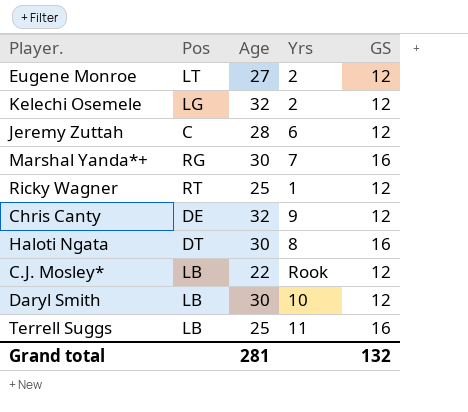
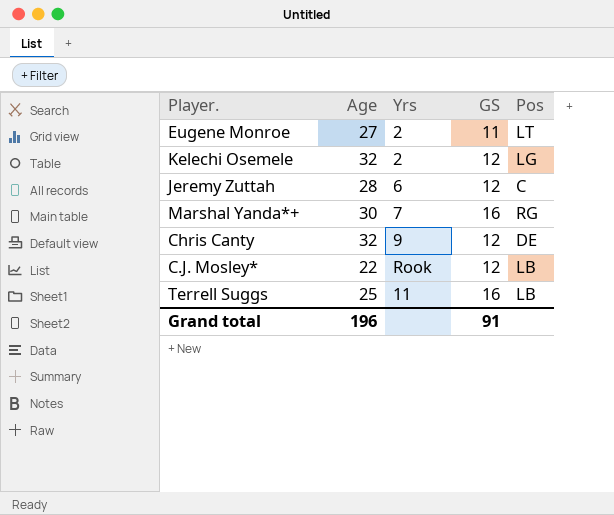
column Pos | position: 2 -> 5
row Ricky Wagner: RT | 25 | 1 | 12 -> none
row Haloti Ngata: DT | 30 | 8 | 16 -> none
row Daryl Smith: LB | 30 | 10 | 12 -> none
Eugene Monroe | GS: 12 -> 11
Grand total | Age: 281 -> 196
Grand total | GS: 132 -> 91

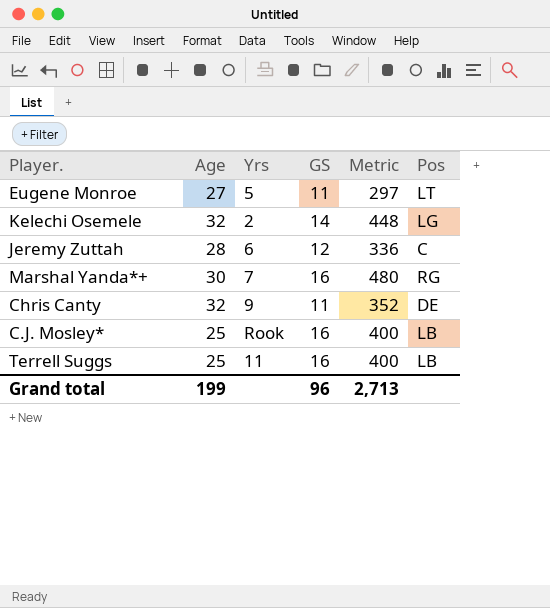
column Metric | formula: none -> [Age] * [GS]
Eugene Monroe | Yrs: 2 -> 5
Kelechi Osemele | GS: 12 -> 14
Chris Canty | GS: 12 -> 11
C.J. Mosley* | Age: 22 -> 25
C.J. Mosley* | GS: 12 -> 16
Grand total | Age: 196 -> 199
Grand total | GS: 91 -> 96

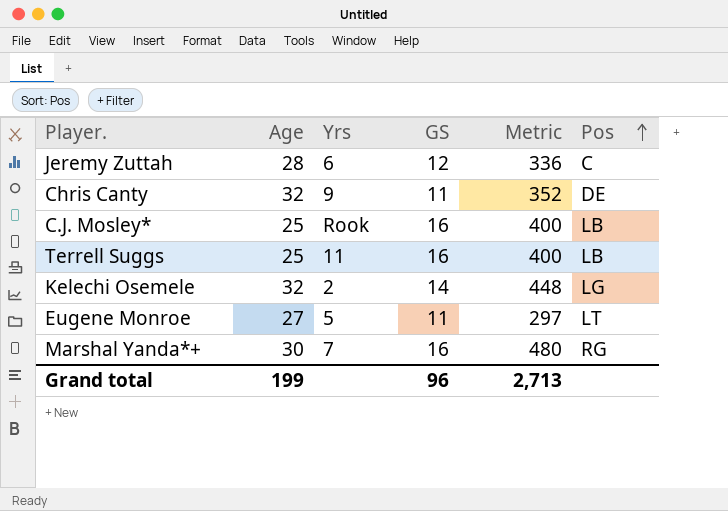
row order: none -> Pos ascending

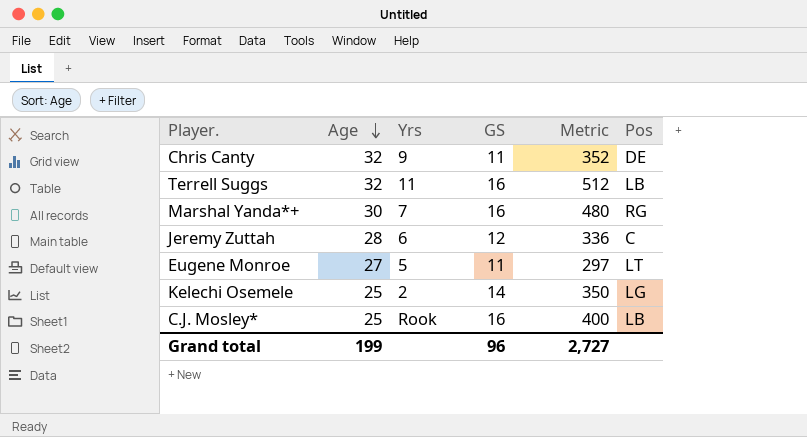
row order: Pos ascending -> Age descending
Terrell Suggs | Age: 25 -> 32
Terrell Suggs | Metric: 400 -> 512
Kelechi Osemele | Age: 32 -> 25
Kelechi Osemele | Metric: 448 -> 350
Grand total | Metric: 2,713 -> 2,727

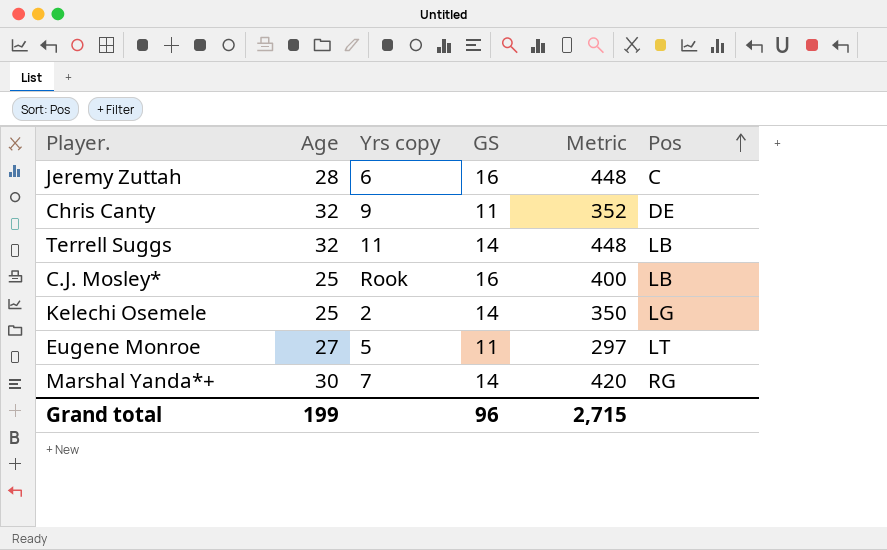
row order: Age descending -> Pos ascending
column name: Yrs -> Yrs copy
Jeremy Zuttah | GS: 12 -> 16
Jeremy Zuttah | Metric: 336 -> 448
Terrell Suggs | GS: 16 -> 14
Terrell Suggs | Metric: 512 -> 448
Marshal Yanda*+ | GS: 16 -> 14
Marshal Yanda*+ | Metric: 480 -> 420
Grand total | Metric: 2,727 -> 2,715

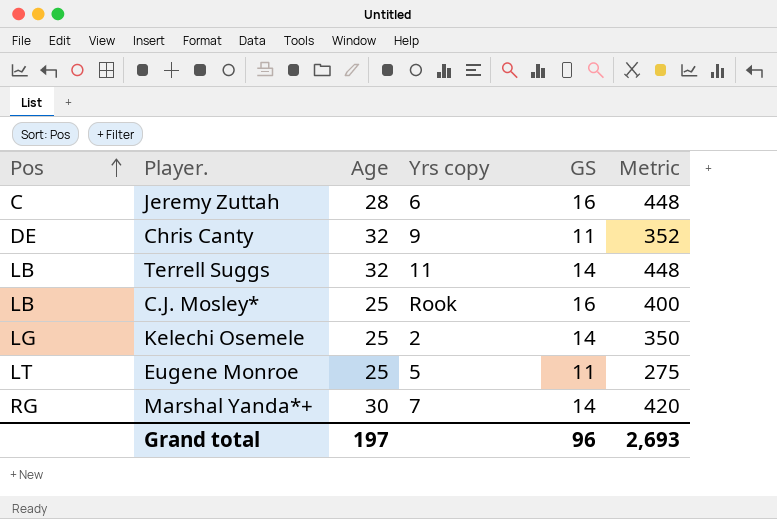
column Pos | position: 6 -> 1
Eugene Monroe | Age: 27 -> 25
Eugene Monroe | Metric: 297 -> 275
Grand total | Age: 199 -> 197
Grand total | Metric: 2,715 -> 2,693

